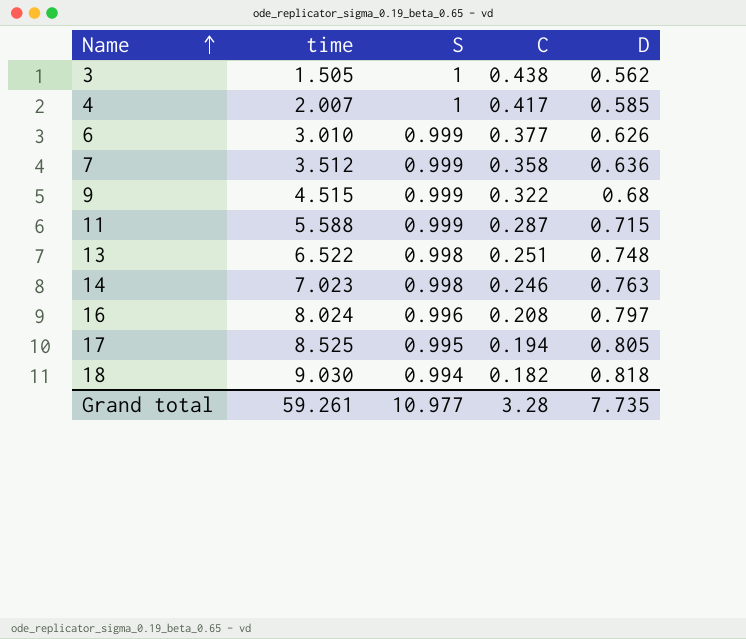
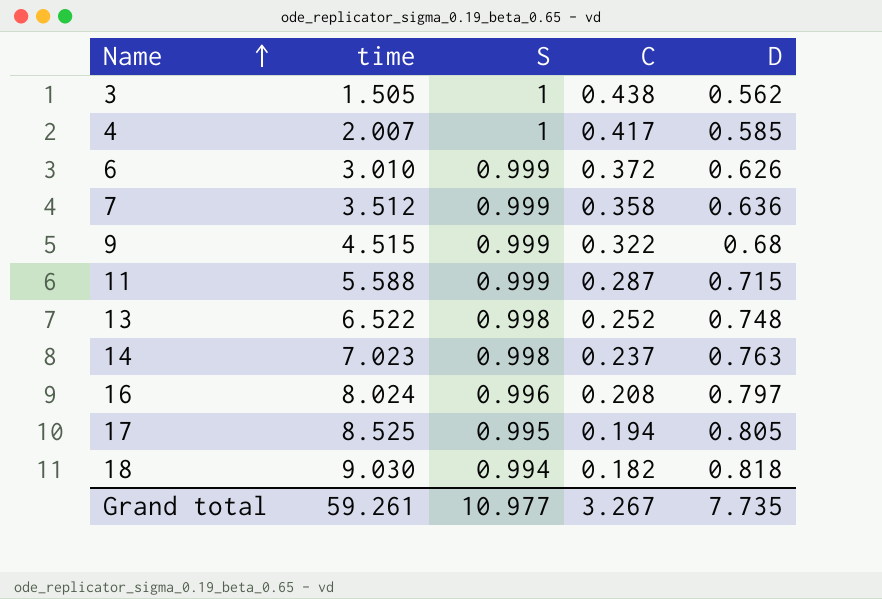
6 | C: 0.377 -> 0.372
13 | C: 0.251 -> 0.252
14 | C: 0.246 -> 0.237
Grand total | C: 3.28 -> 3.267

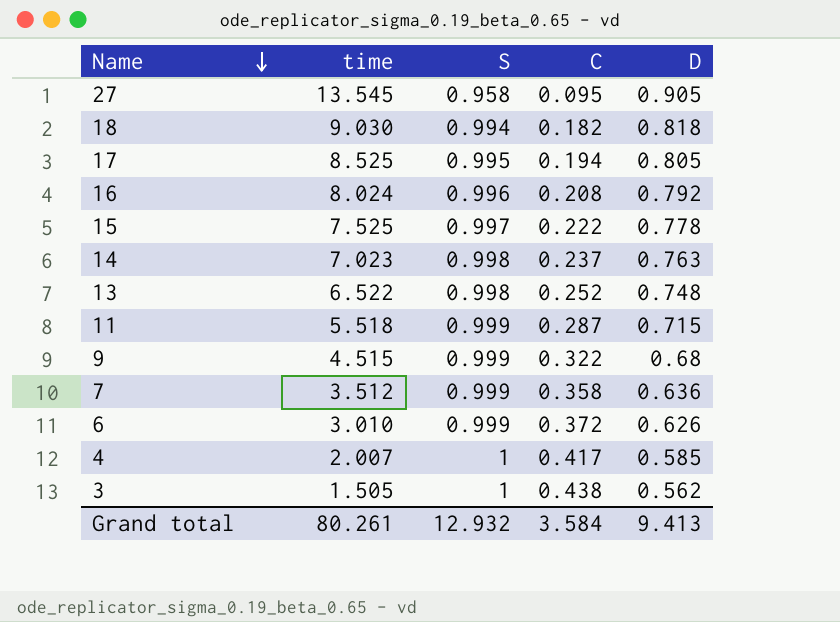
row order: Name ascending -> Name descending
row 27: none -> 13.545 | 0.958 | 0.095 | 0.905
16 | D: 0.797 -> 0.792
row 15: none -> 7.525 | 0.997 | 0.222 | 0.778
11 | time: 5.588 -> 5.518
Grand total | time: 59.261 -> 80.261
Grand total | S: 10.977 -> 12.932
Grand total | C: 3.267 -> 3.584
Grand total | D: 7.735 -> 9.413

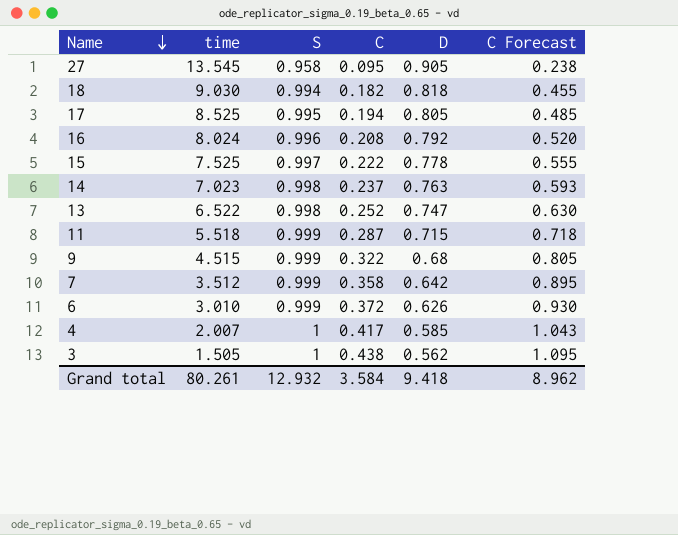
column C Forecast | formula: none -> [C] * 2.5
13 | D: 0.748 -> 0.747
7 | D: 0.636 -> 0.642
Grand total | D: 9.413 -> 9.418

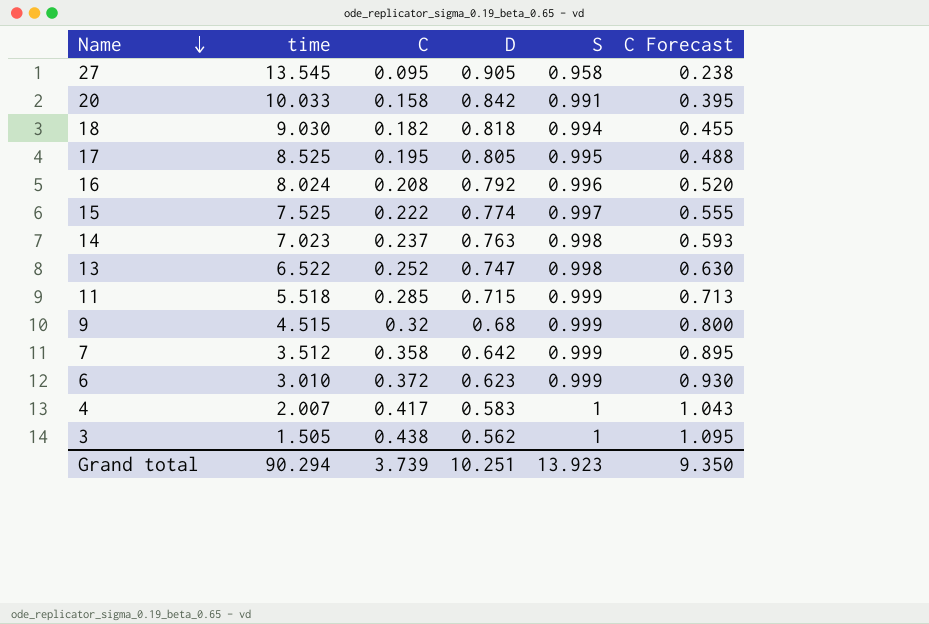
column S | position: 3 -> 5
row 20: none -> 10.033 | 0.158 | 0.842 | 0.991 | 0.395
17 | C: 0.194 -> 0.195
17 | C Forecast: 0.485 -> 0.488
15 | D: 0.778 -> 0.774
11 | C: 0.287 -> 0.285
11 | C Forecast: 0.718 -> 0.713
9 | C: 0.322 -> 0.32
9 | C Forecast: 0.805 -> 0.800
6 | D: 0.626 -> 0.623
4 | D: 0.585 -> 0.583
Grand total | time: 80.261 -> 90.294
Grand total | C: 3.584 -> 3.739
Grand total | D: 9.418 -> 10.251
Grand total | S: 12.932 -> 13.923
Grand total | C Forecast: 8.962 -> 9.350

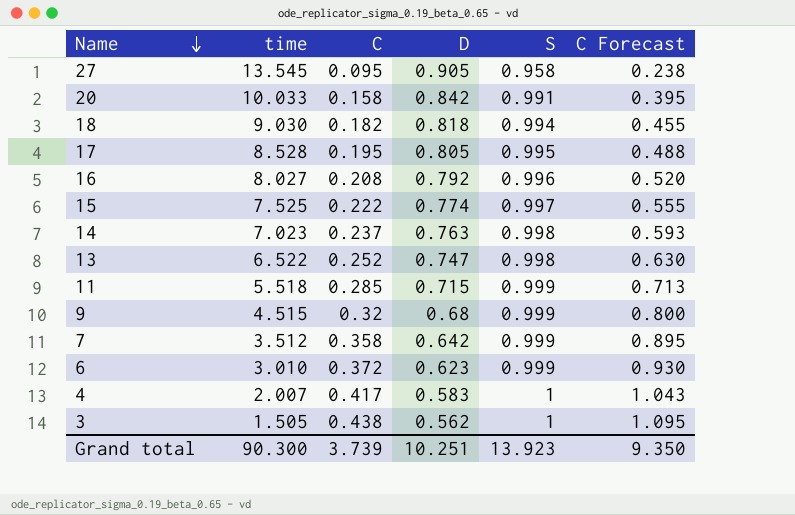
17 | time: 8.525 -> 8.528
16 | time: 8.024 -> 8.027
Grand total | time: 90.294 -> 90.300

